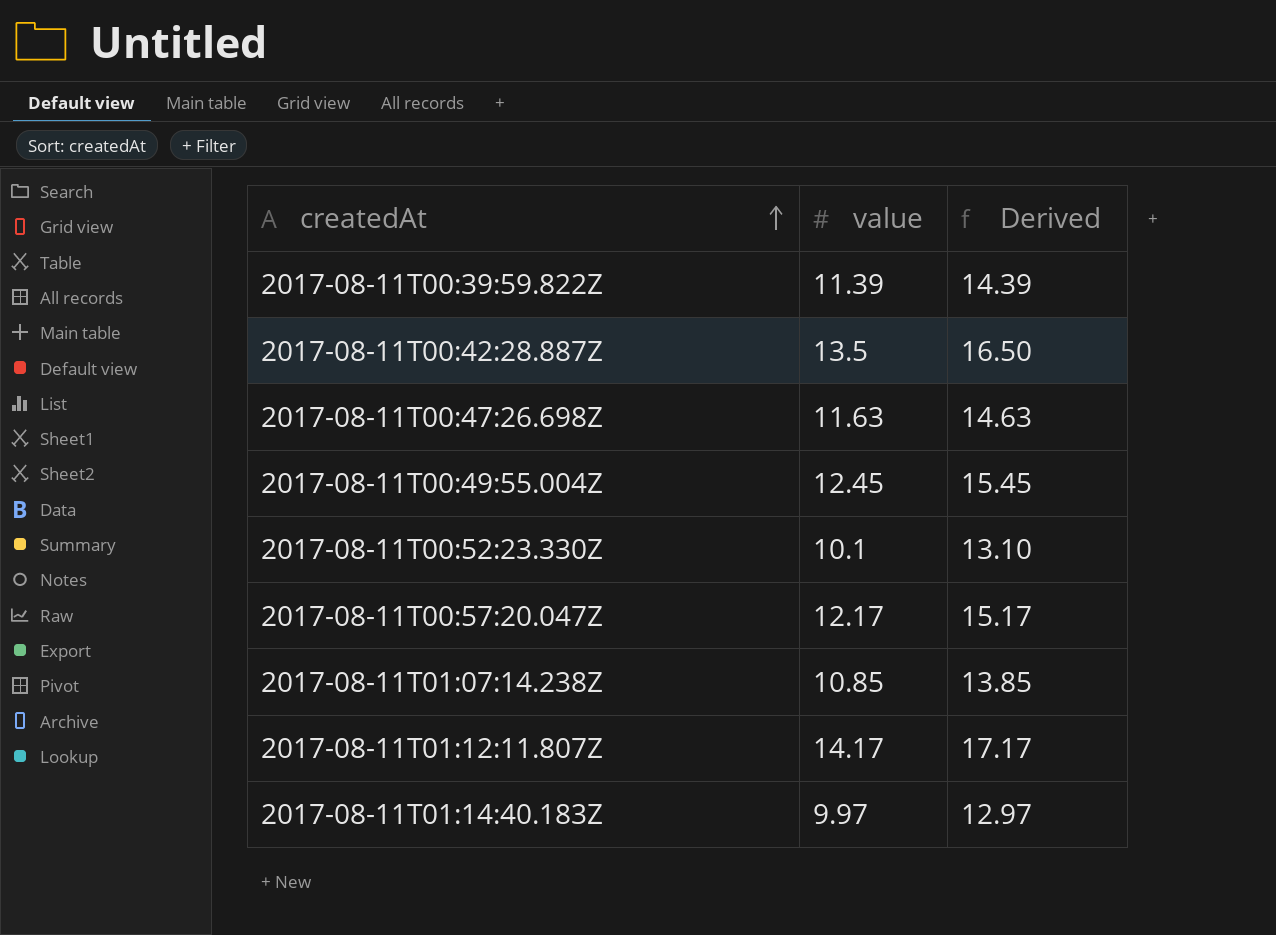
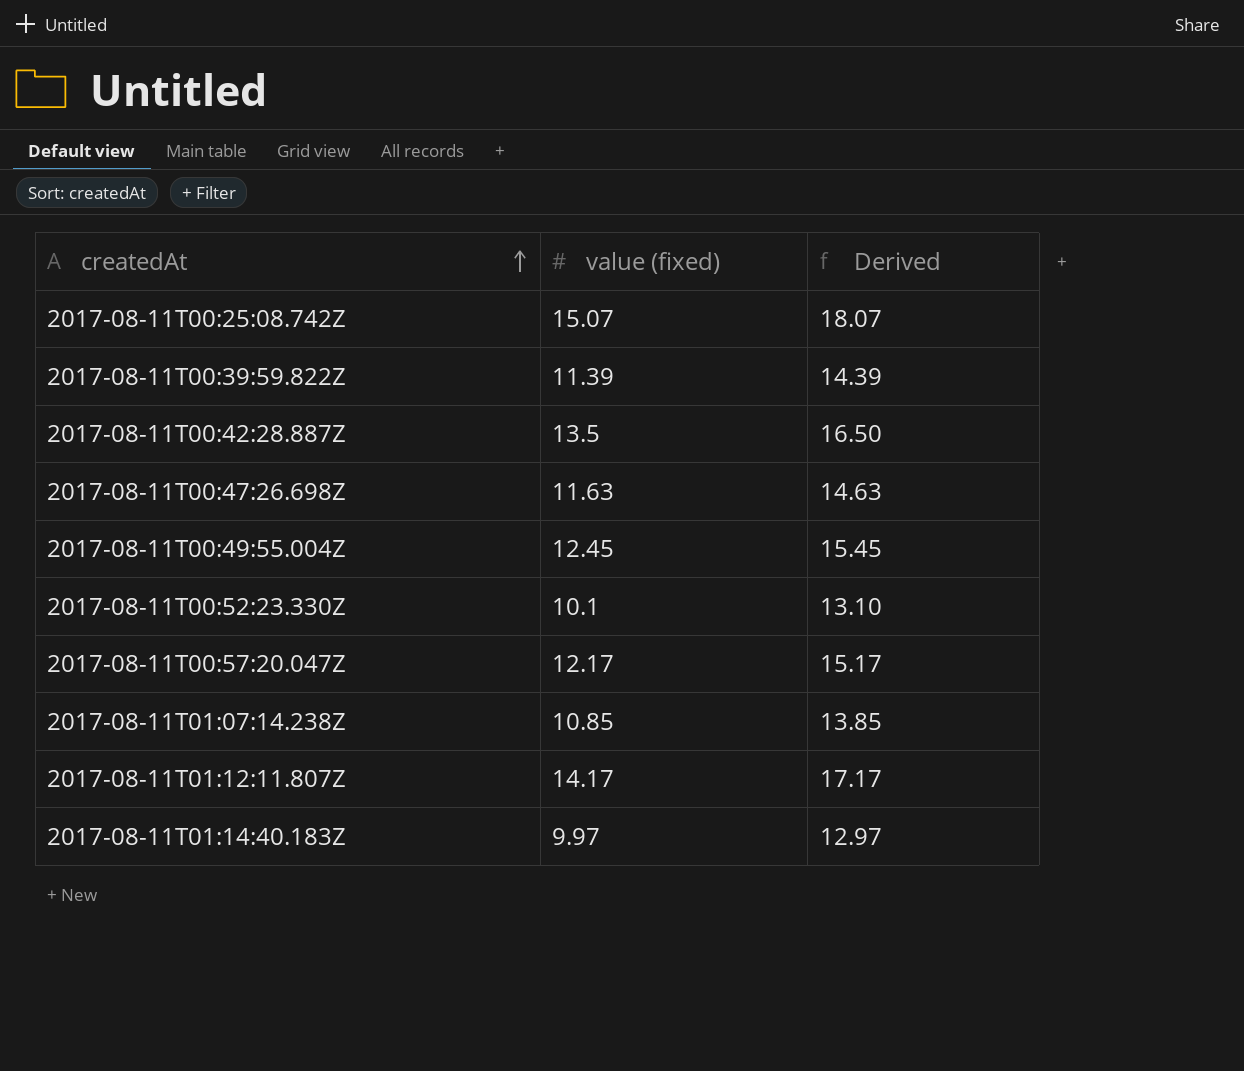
column name: value -> value (fixed)
row 2017-08-11T00:25:08.742Z: none -> 15.07 | 18.07

